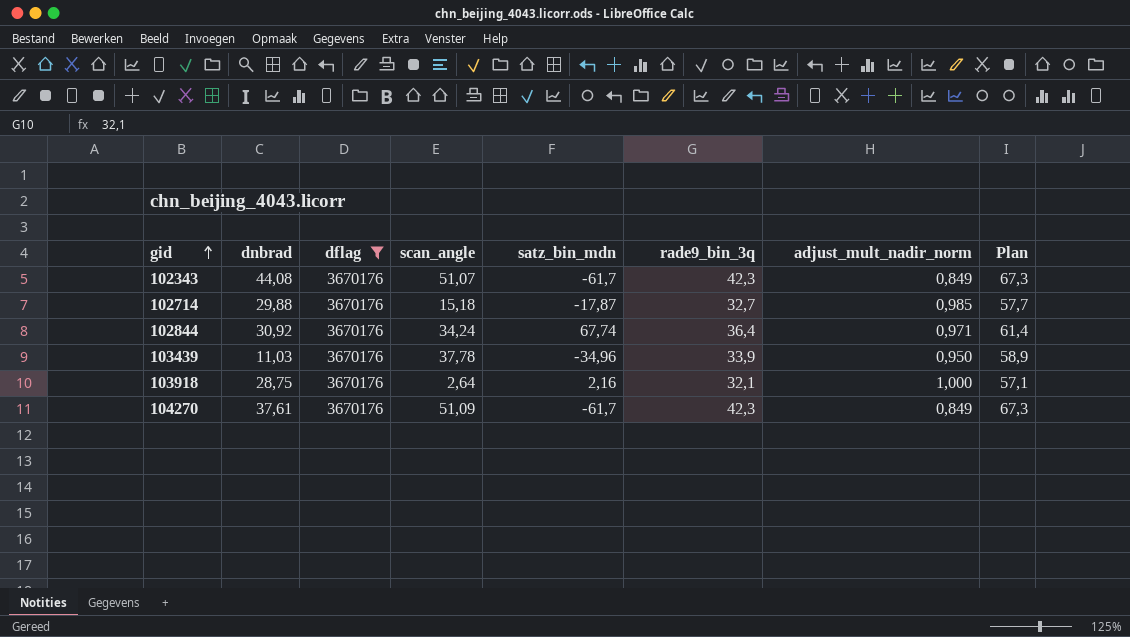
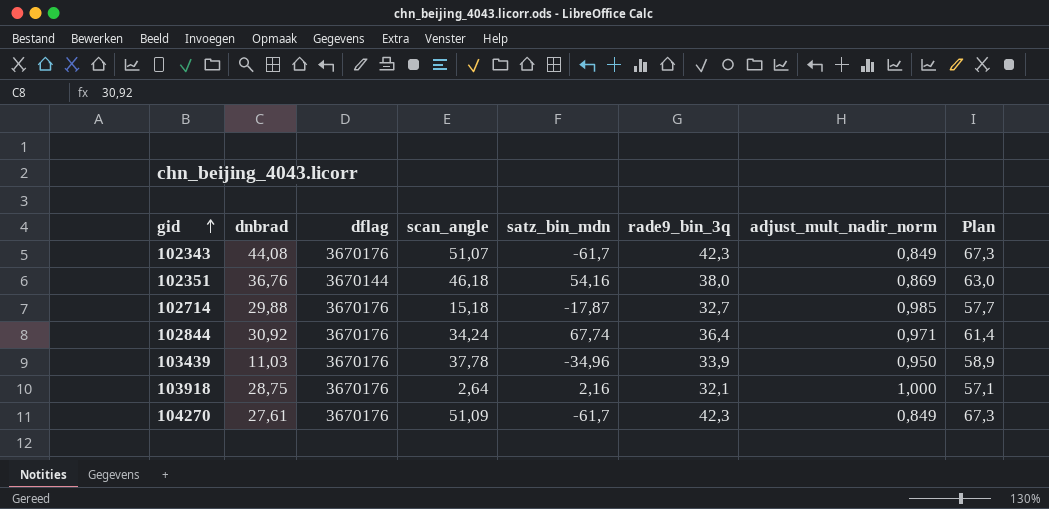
filter: dflag = 3670176 -> none
104270 | dnbrad: 37,61 -> 27,61

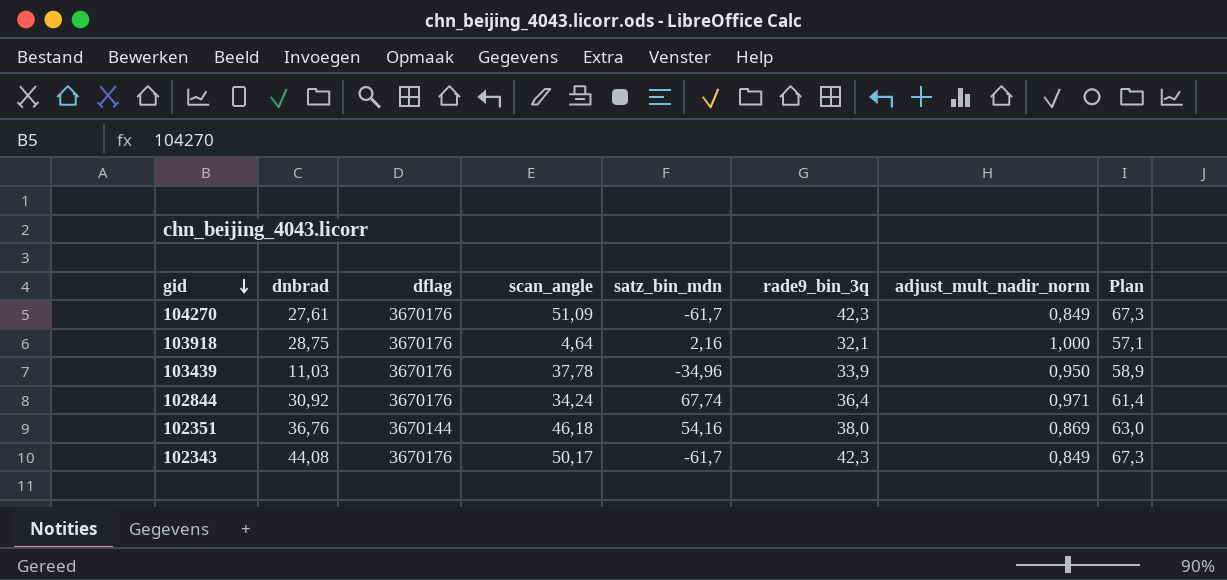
row order: gid ascending -> gid descending
row 102714: 29,88 | 3670176 | 15,18 | -17,87 | 32,7 | 0,985 | 57,7 -> none
103918 | scan_angle: 2,64 -> 4,64
102343 | scan_angle: 51,07 -> 50,17

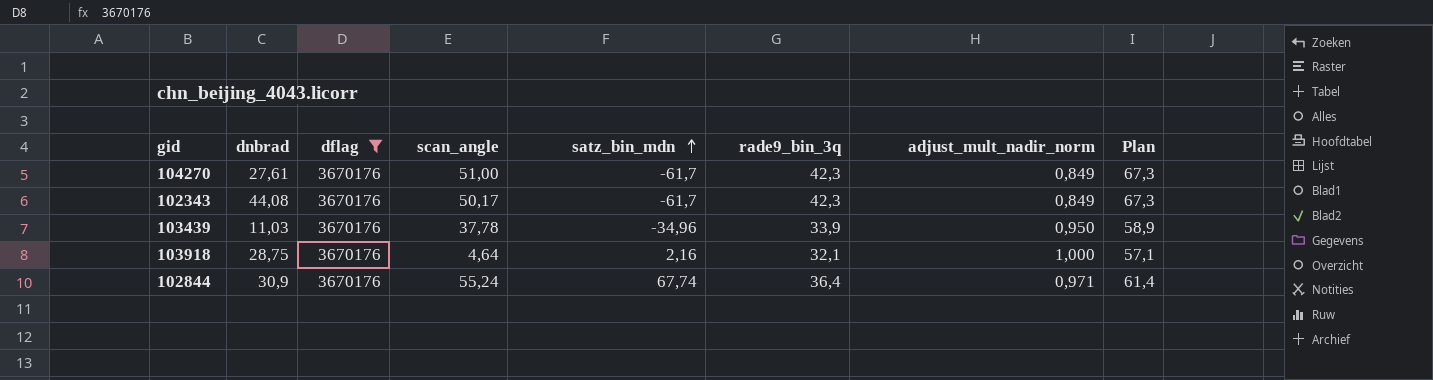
filter: none -> dflag = 3670176
row order: gid descending -> satz_bin_mdn ascending
104270 | scan_angle: 51,09 -> 51,00
102844 | dnbrad: 30,92 -> 30,9
102844 | scan_angle: 34,24 -> 55,24

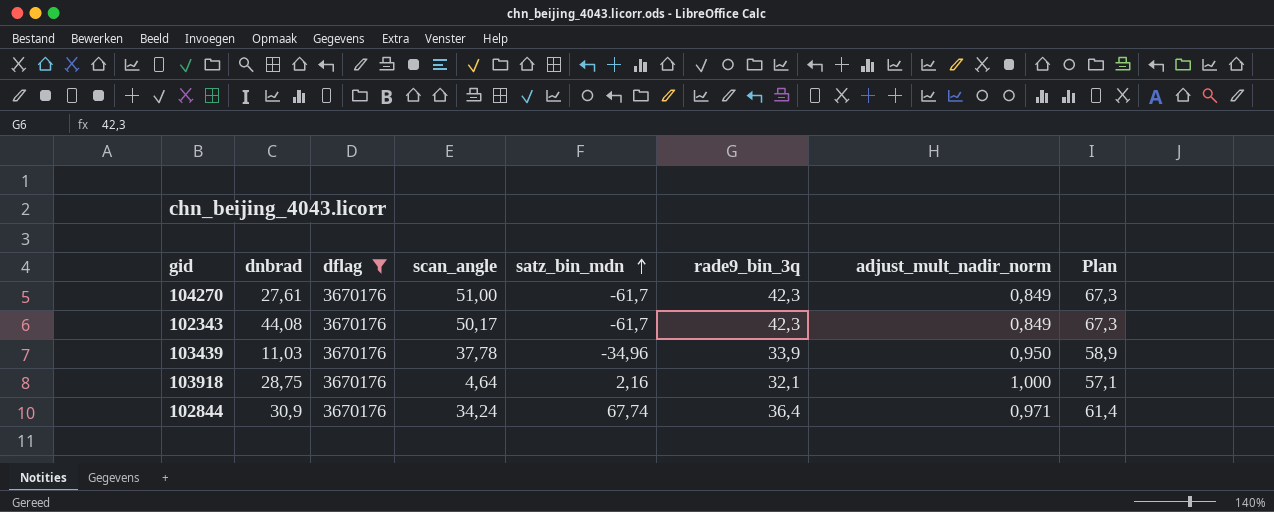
102844 | scan_angle: 55,24 -> 34,24

